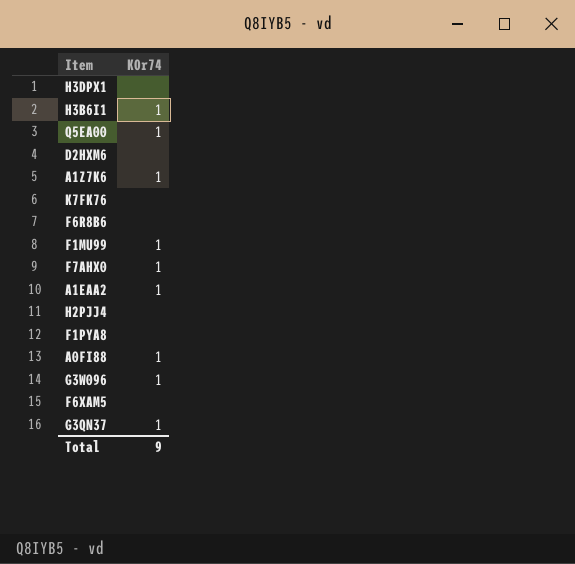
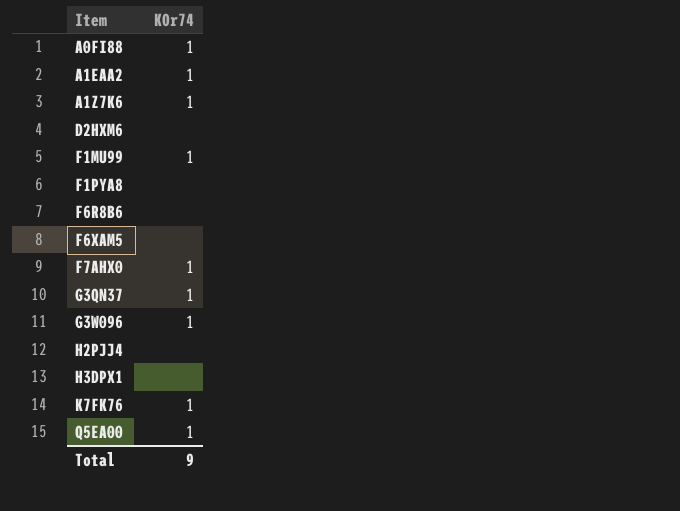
row order: none -> Item ascending
row H3B6I1: 1 -> none
K7FK76 | KOr74: none -> 1

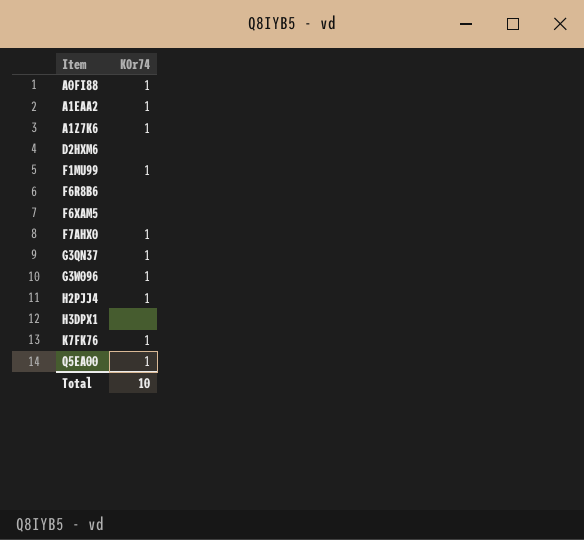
row F1PYA8: none -> none
H2PJJ4 | KOr74: none -> 1
Total | KOr74: 9 -> 10

